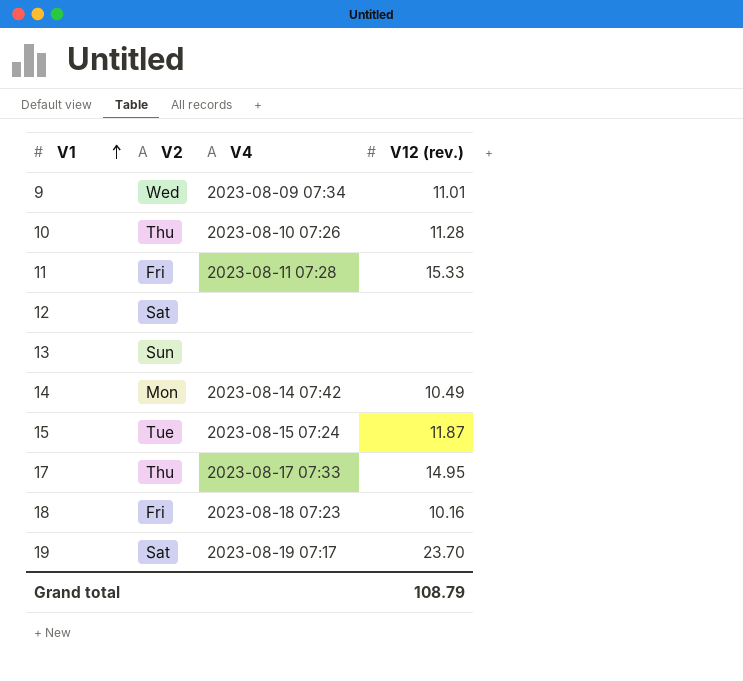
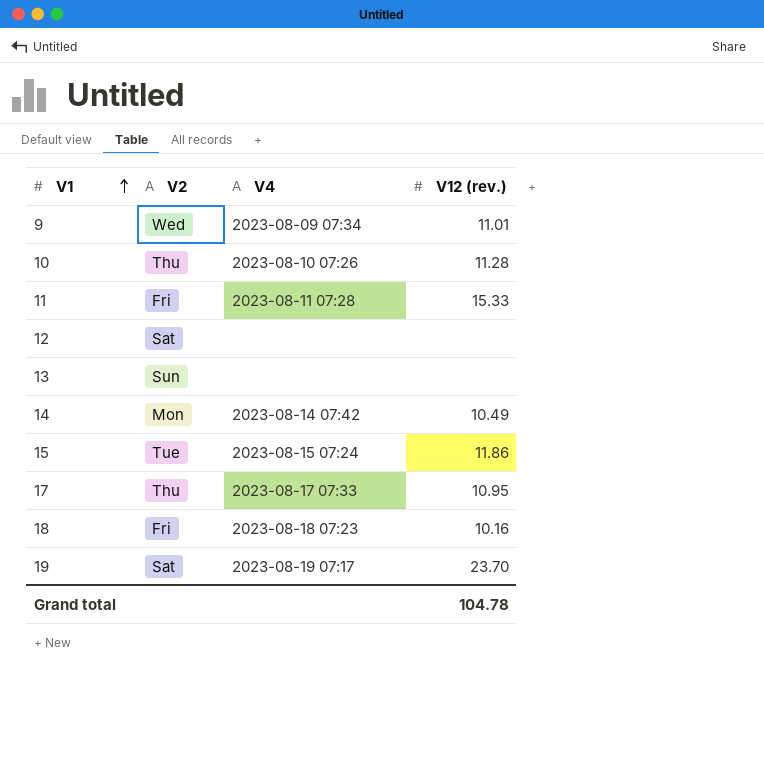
15 | V12 (rev.): 11.87 -> 11.86
17 | V12 (rev.): 14.95 -> 10.95
Grand total | V12 (rev.): 108.79 -> 104.78

